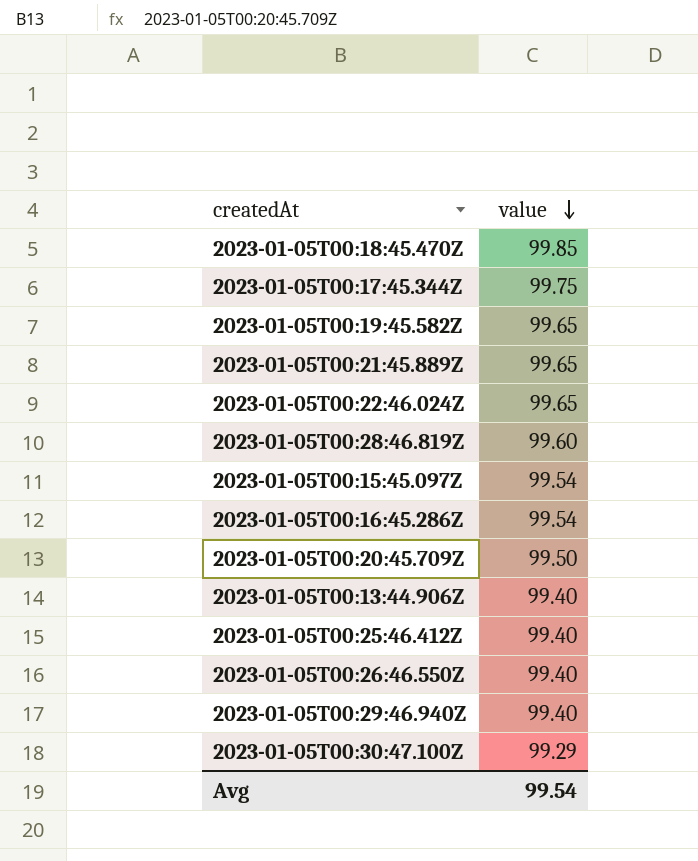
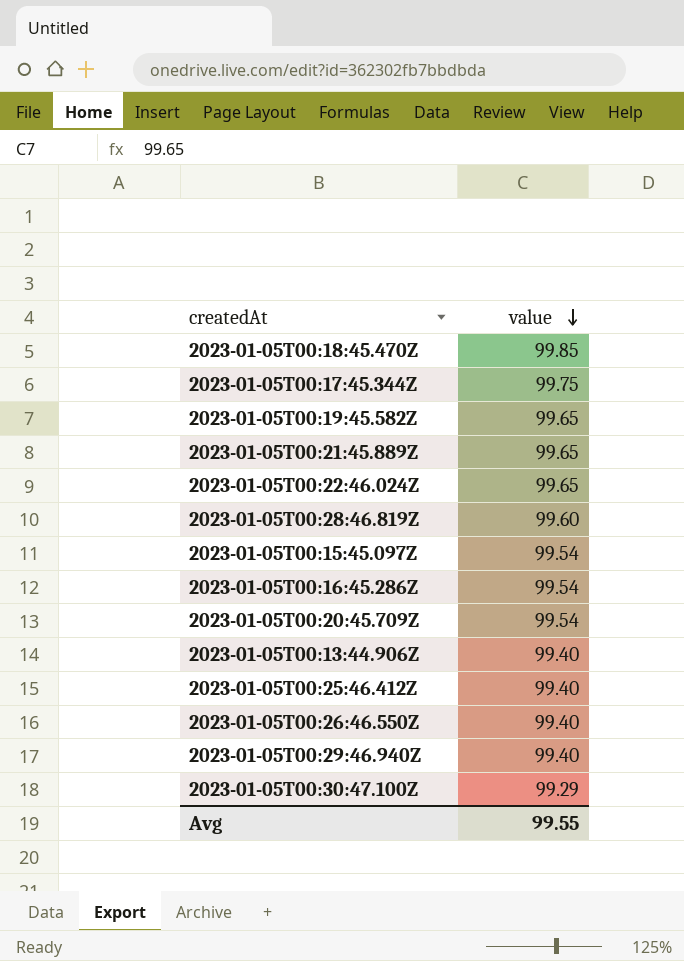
2023-01-05T00:20:45.709Z | value: 99.50 -> 99.54
Avg | value: 99.54 -> 99.55

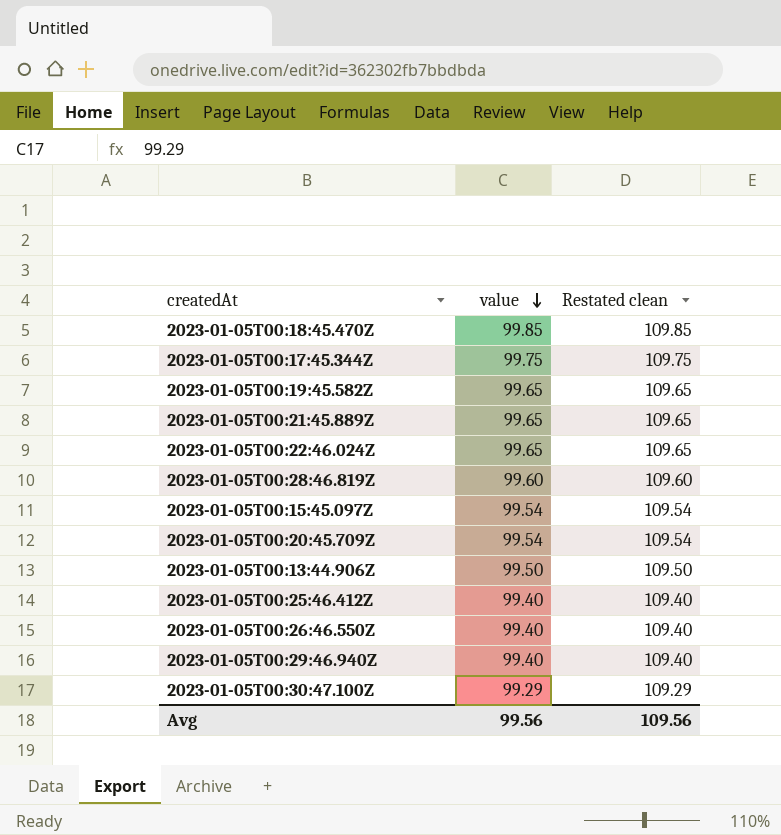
column Restated clean | formula: none -> [value] + 10
row 2023-01-05T00:16:45.286Z: 99.54 -> none
2023-01-05T00:13:44.906Z | value: 99.40 -> 99.50
Avg | value: 99.55 -> 99.56

